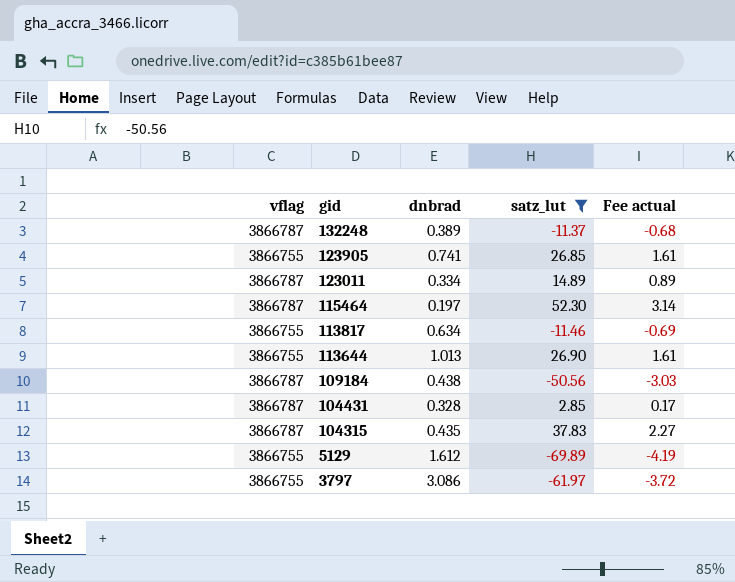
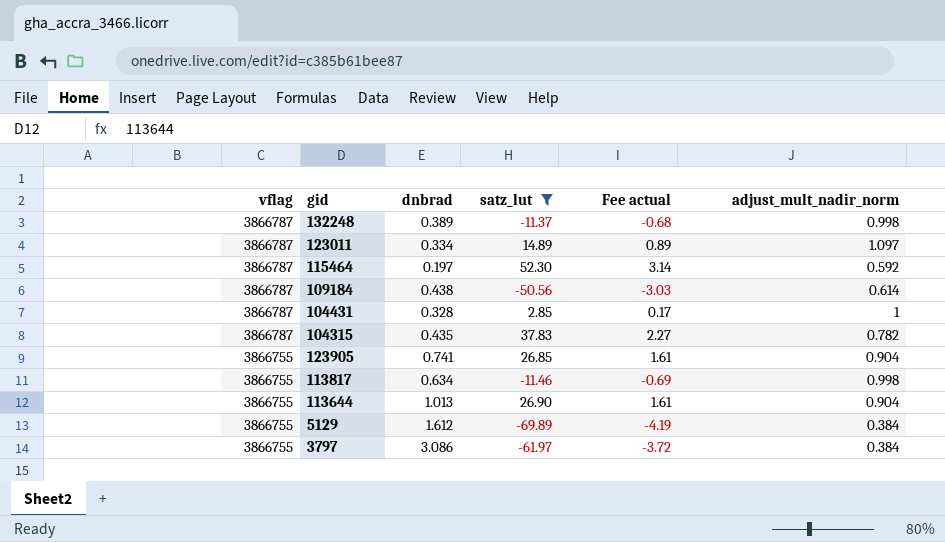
row order: gid descending -> vflag descending
column adjust_mult_nadir_norm | position: none -> 6

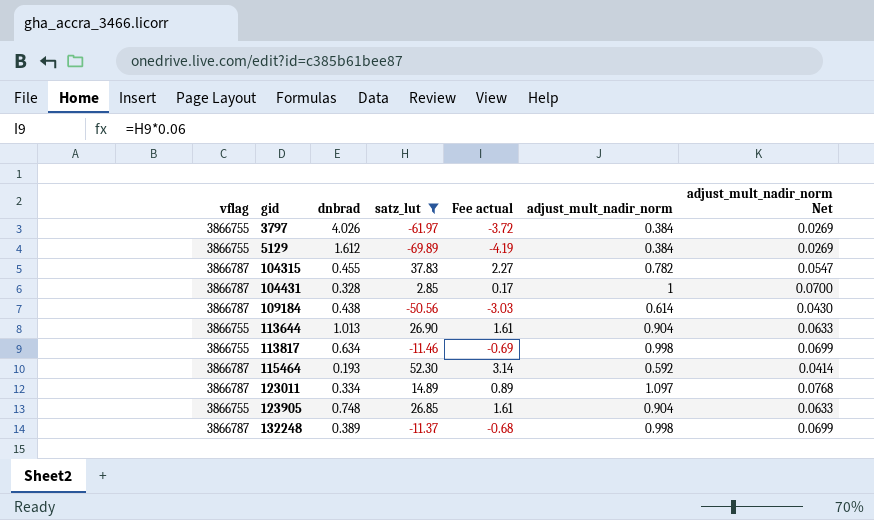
row order: vflag descending -> gid ascending
column adjust_mult_nadir_norm Net | formula: none -> [adjust_mult_nadir_norm] * 0.07
3797 | dnbrad: 3.086 -> 4.026
104315 | dnbrad: 0.435 -> 0.455
115464 | dnbrad: 0.197 -> 0.193
123905 | dnbrad: 0.741 -> 0.748

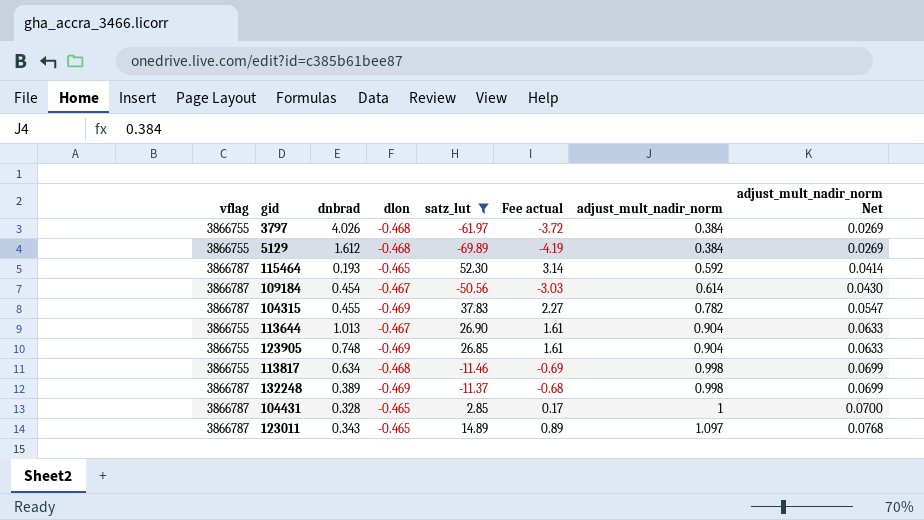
row order: gid ascending -> adjust_mult_nadir_norm ascending
column dlon | position: none -> 4
109184 | dnbrad: 0.438 -> 0.454
123011 | dnbrad: 0.334 -> 0.343

